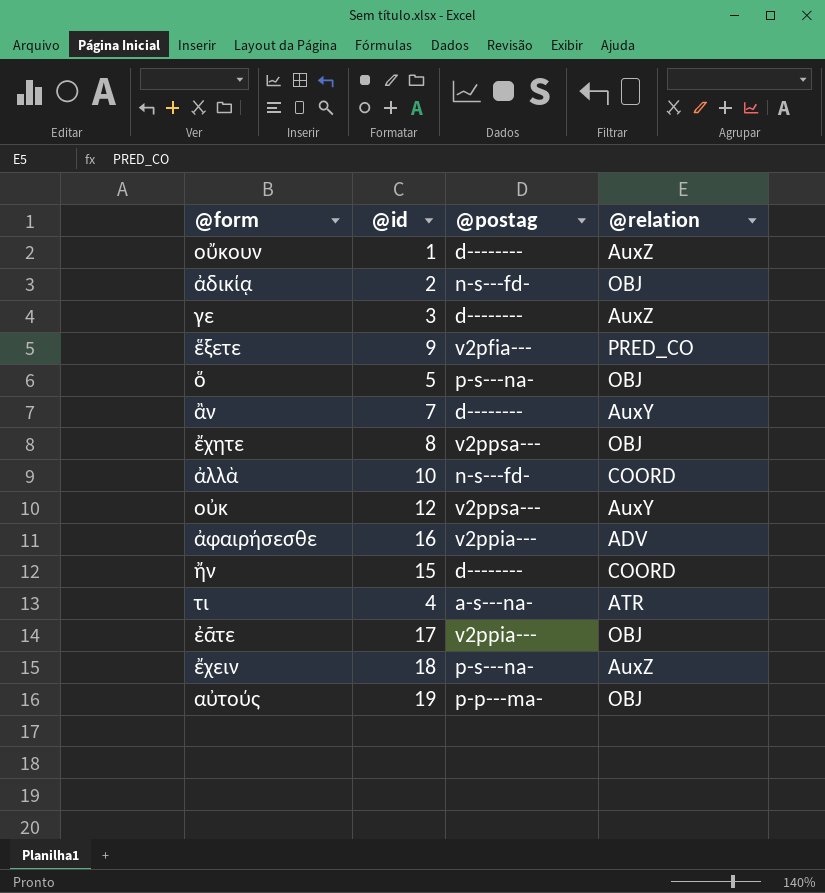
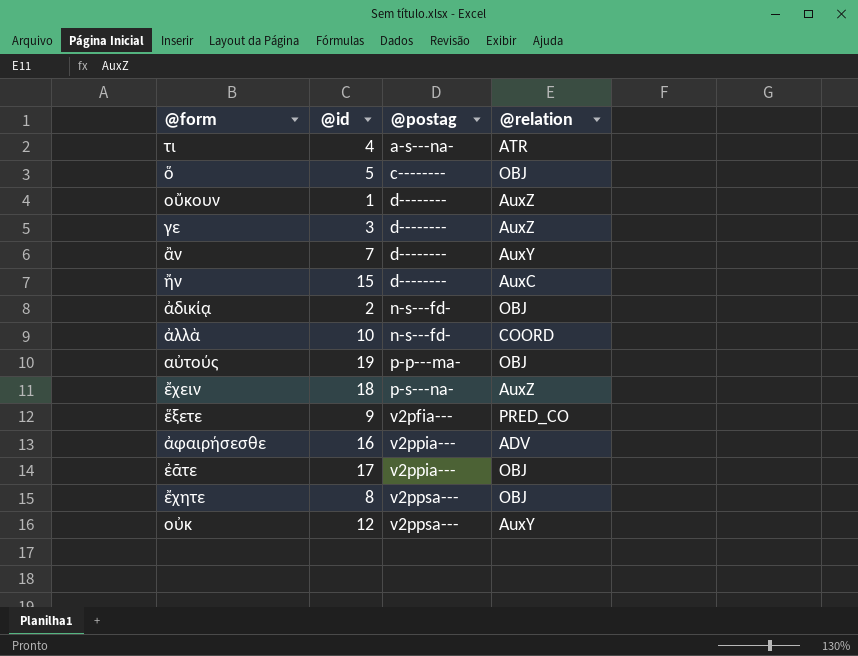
row order: none -> @postag ascending
ὅ | @postag: p-s---na- -> c--------
ἤν | @relation: COORD -> AuxC

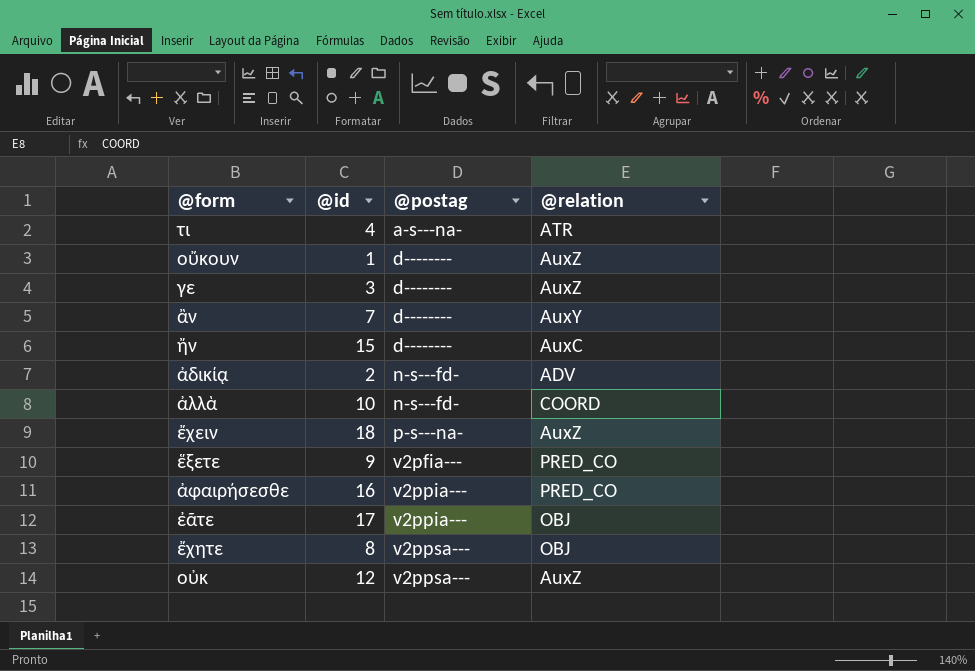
row ὅ: 5 | c-------- | OBJ -> none
row αὐτούς: 19 | p-p---ma- | OBJ -> none
ἀδικίᾳ | @relation: OBJ -> ADV
ἀφαιρήσεσθε | @relation: ADV -> PRED_CO
οὐκ | @relation: AuxY -> AuxZ

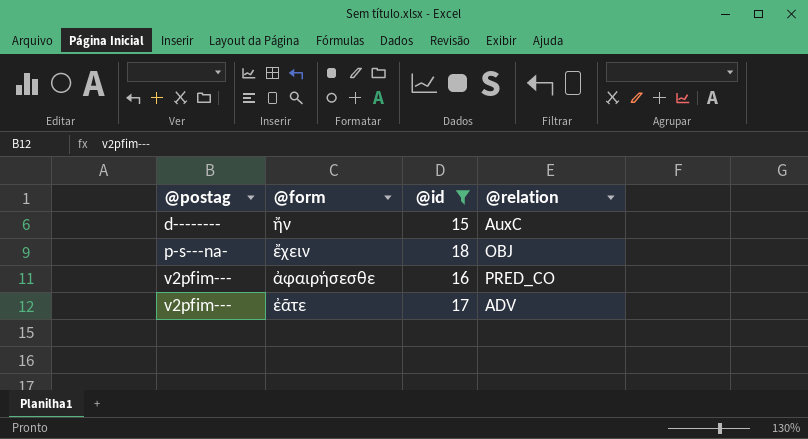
filter: none -> @id >= 15
column @postag | position: 3 -> 1
ἔχειν | @relation: AuxZ -> OBJ
ἀφαιρήσεσθε | @postag: v2ppia--- -> v2pfim---
ἐᾶτε | @postag: v2ppia--- -> v2pfim---
ἐᾶτε | @relation: OBJ -> ADV

